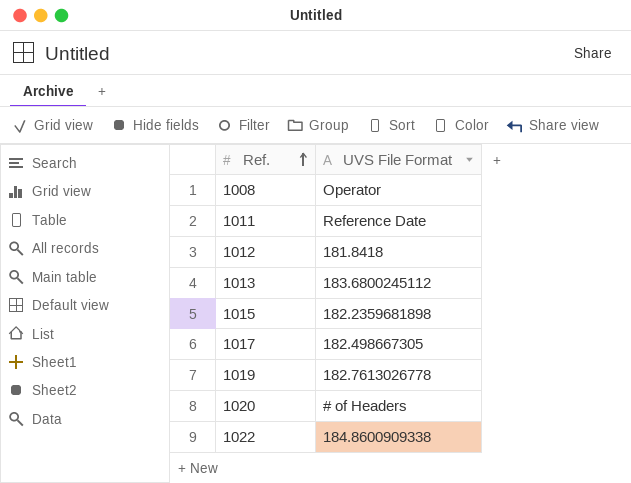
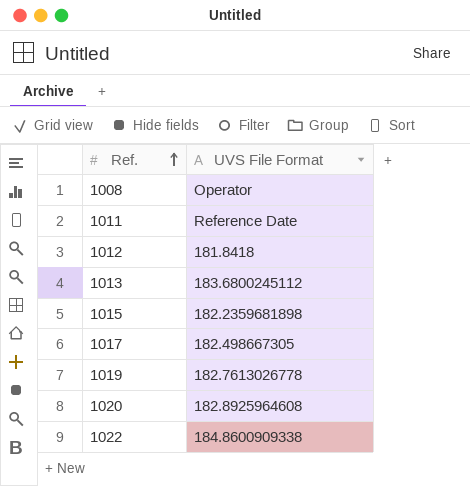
1020 | UVS File Format: # of Headers -> 182.8925964608

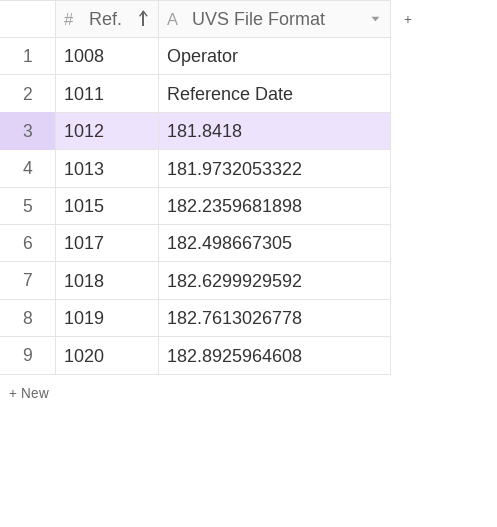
row 1022: 184.8600909338 -> none
1013 | UVS File Format: 183.6800245112 -> 181.9732053322
row 1018: none -> 182.6299929592

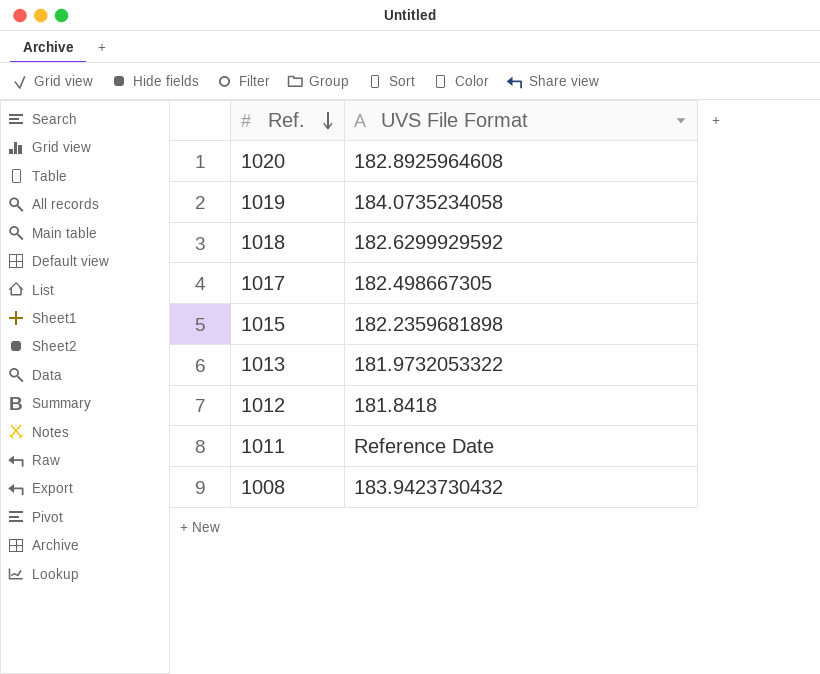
row order: Ref. ascending -> Ref. descending
1019 | UVS File Format: 182.7613026778 -> 184.0735234058
1008 | UVS File Format: Operator -> 183.9423730432

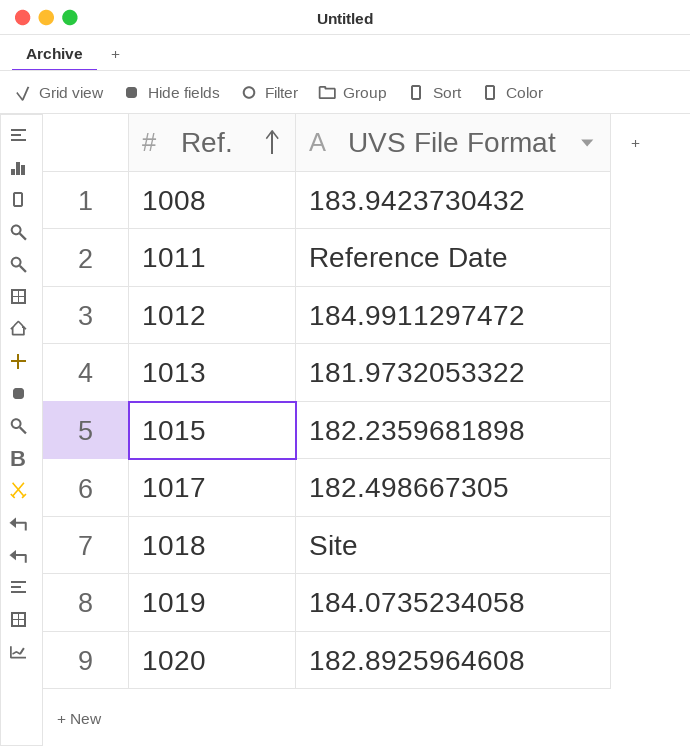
row order: Ref. descending -> Ref. ascending
1012 | UVS File Format: 181.8418 -> 184.9911297472
1018 | UVS File Format: 182.6299929592 -> Site

